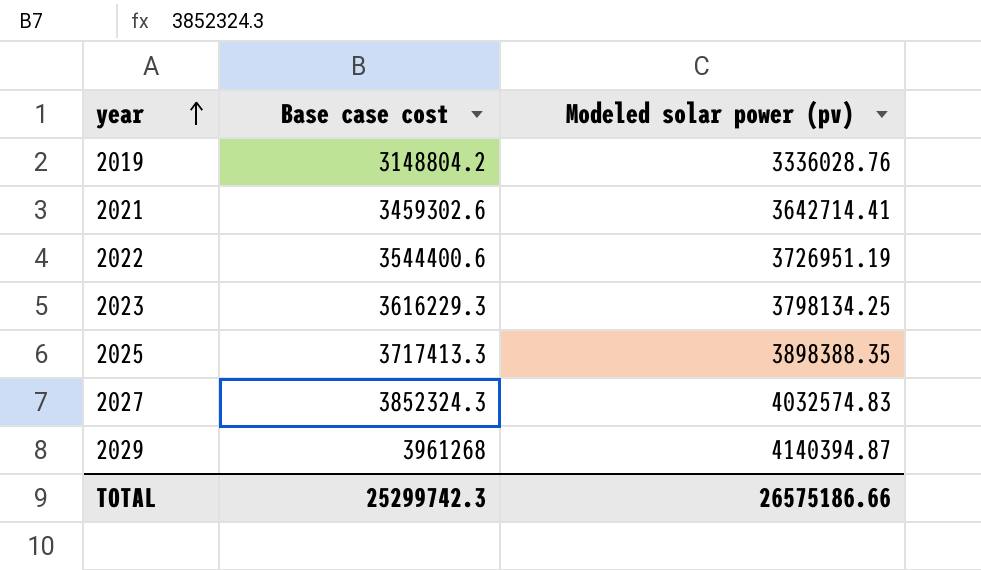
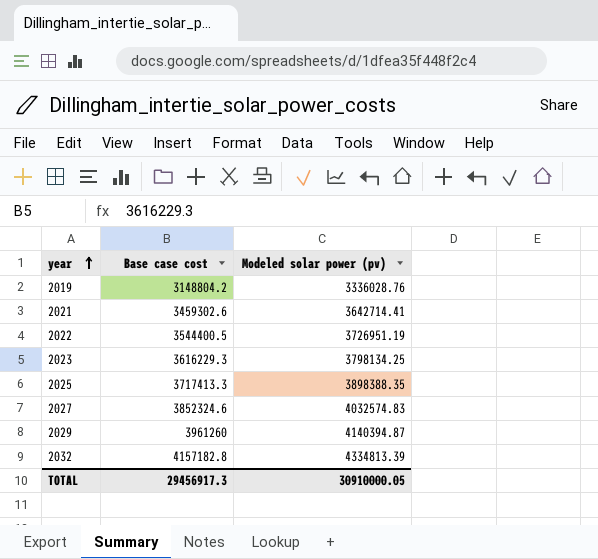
2022 | Base case cost: 3544400.6 -> 3544400.5
2027 | Base case cost: 3852324.3 -> 3852324.6
2029 | Base case cost: 3961268 -> 3961260
row 2032: none -> 4157182.8 | 4334813.39
TOTAL | Base case cost: 25299742.3 -> 29456917.3
TOTAL | Modeled solar power (pv): 26575186.66 -> 30910000.05

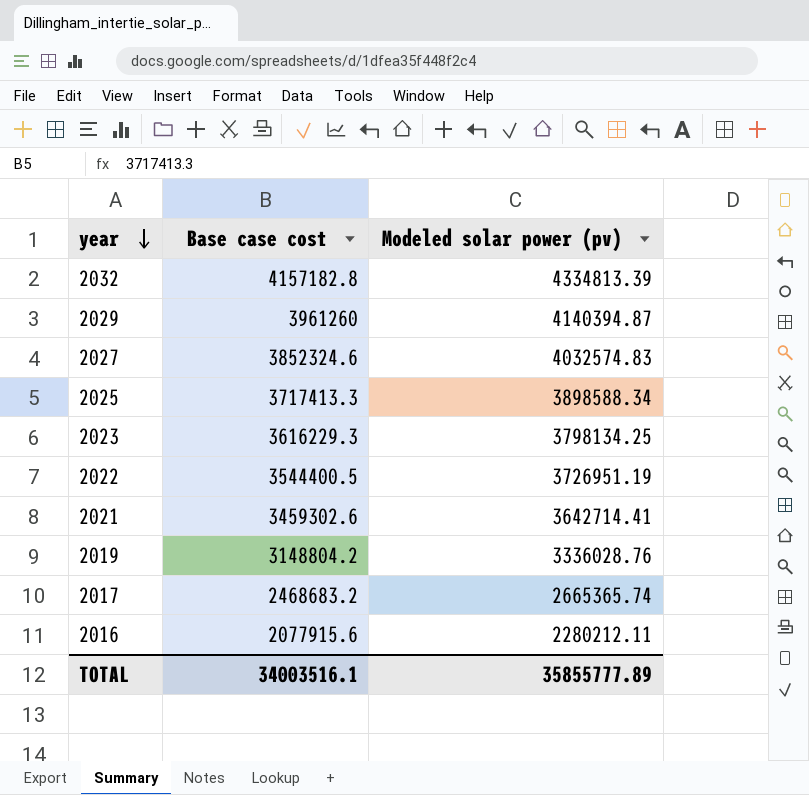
row order: year ascending -> year descending
2025 | Modeled solar power (pv): 3898388.35 -> 3898588.34
row 2017: none -> 2468683.2 | 2665365.74
row 2016: none -> 2077915.6 | 2280212.11
TOTAL | Base case cost: 29456917.3 -> 34003516.1
TOTAL | Modeled solar power (pv): 30910000.05 -> 35855777.89

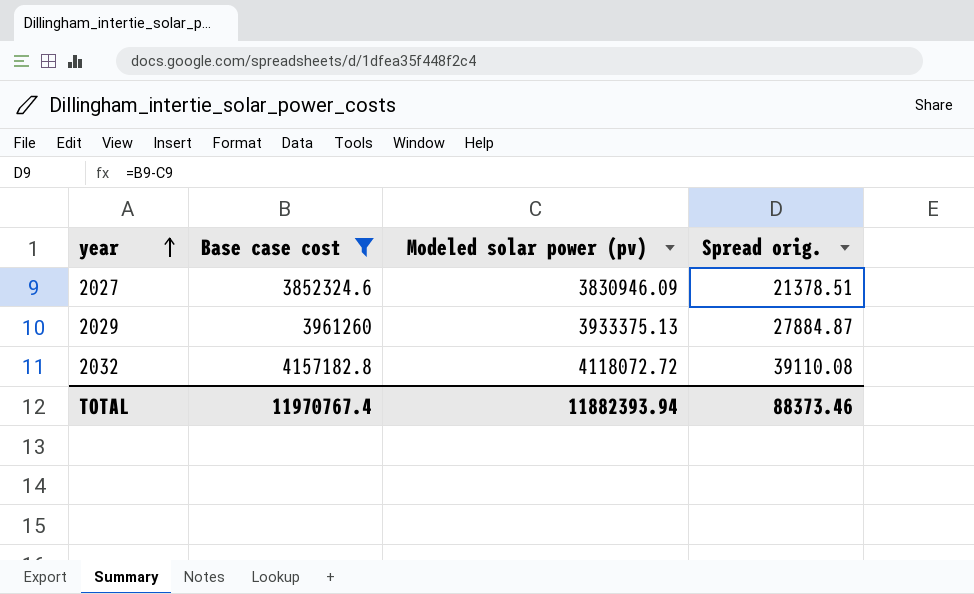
filter: none -> Base case cost >= 3852324.6
row order: year descending -> year ascending
column Spread orig. | formula: none -> [Base case cost] - [Modeled solar power (pv)]
2027 | Modeled solar power (pv): 4032574.83 -> 3830946.09
2029 | Modeled solar power (pv): 4140394.87 -> 3933375.13
2032 | Modeled solar power (pv): 4334813.39 -> 4118072.72
TOTAL | Base case cost: 34003516.1 -> 11970767.4
TOTAL | Modeled solar power (pv): 35855777.89 -> 11882393.94

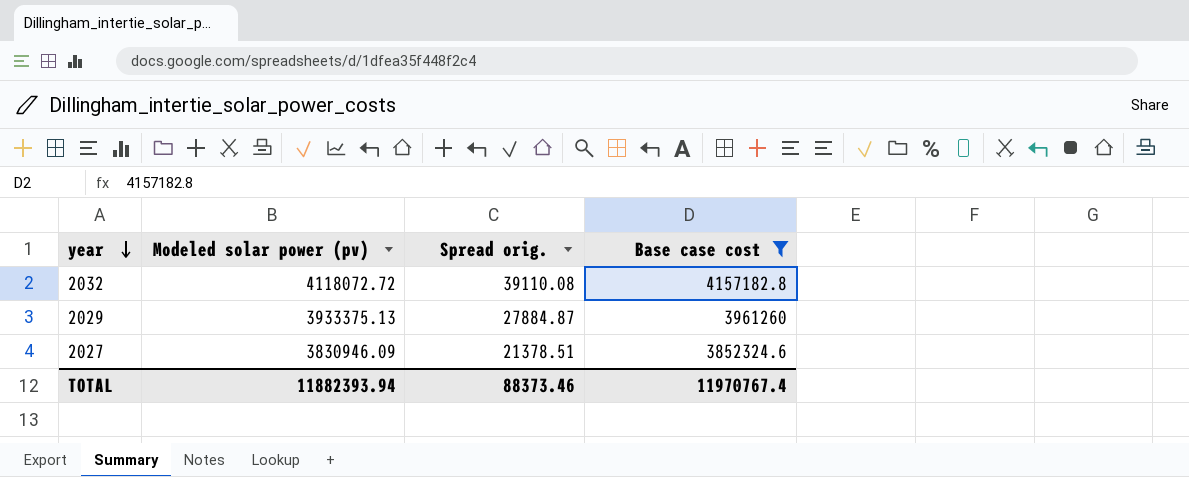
row order: year ascending -> year descending
column Base case cost | position: 2 -> 4

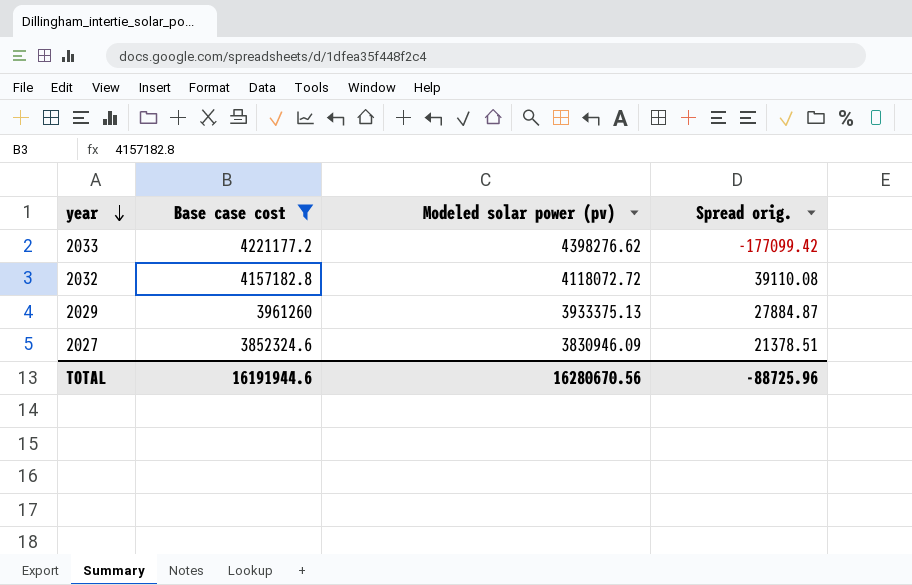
column Base case cost | position: 4 -> 2
row 2033: none -> 4221177.2 | 4398276.62 | -177099.42
TOTAL | Base case cost: 11970767.4 -> 16191944.6
TOTAL | Modeled solar power (pv): 11882393.94 -> 16280670.56
TOTAL | Spread orig.: 88373.46 -> -88725.96

